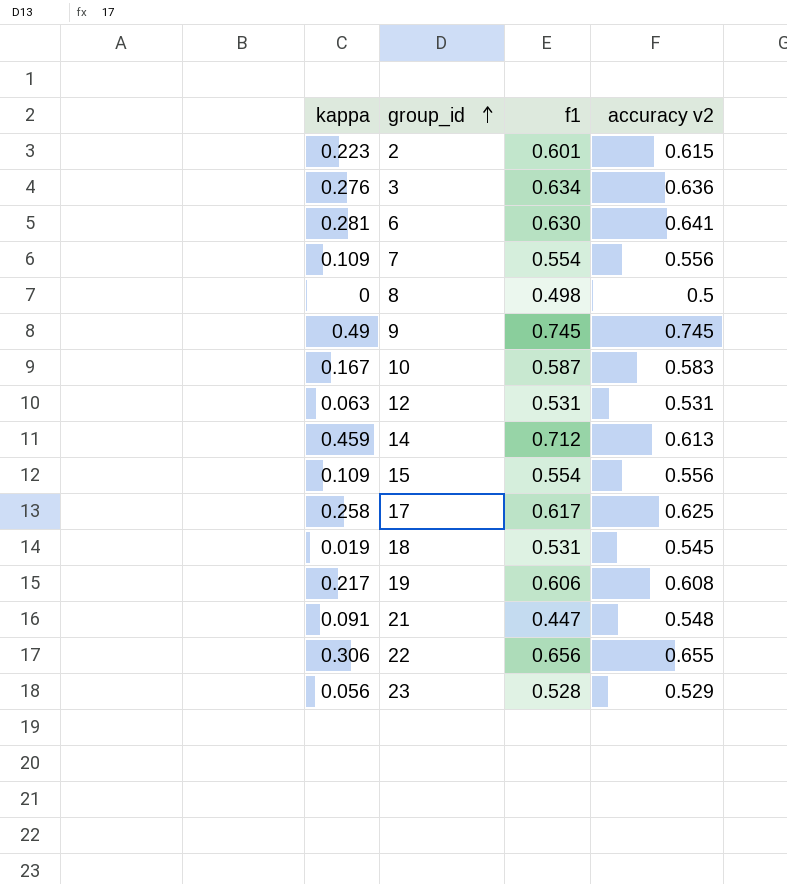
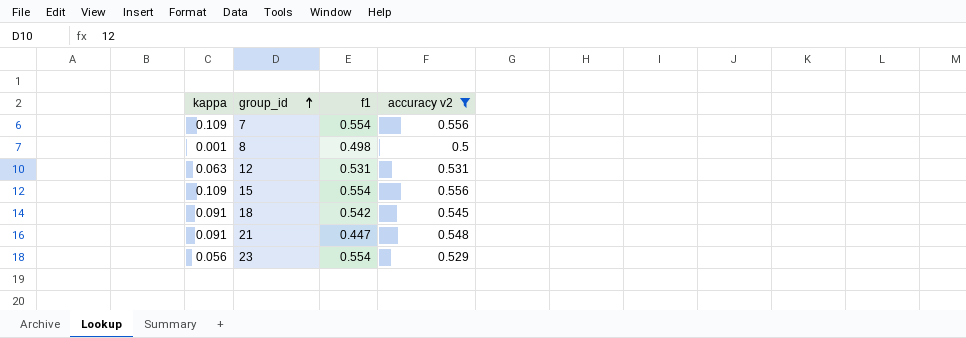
filter: none -> accuracy v2 <= 0.556
8 | kappa: 0 -> 0.001
18 | kappa: 0.019 -> 0.091
18 | f1: 0.531 -> 0.542
23 | f1: 0.528 -> 0.554

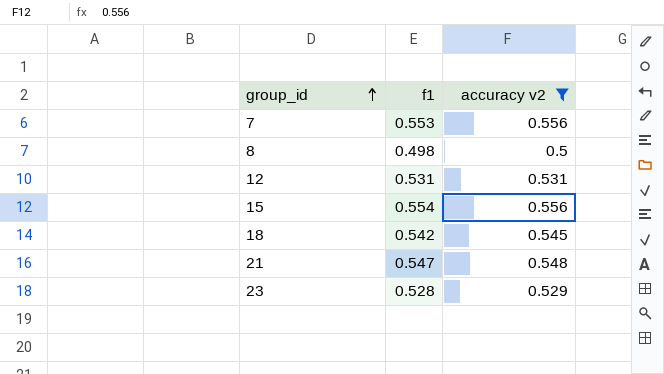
column kappa | position: 1 -> none
7 | f1: 0.554 -> 0.553
21 | f1: 0.447 -> 0.547
23 | f1: 0.554 -> 0.528

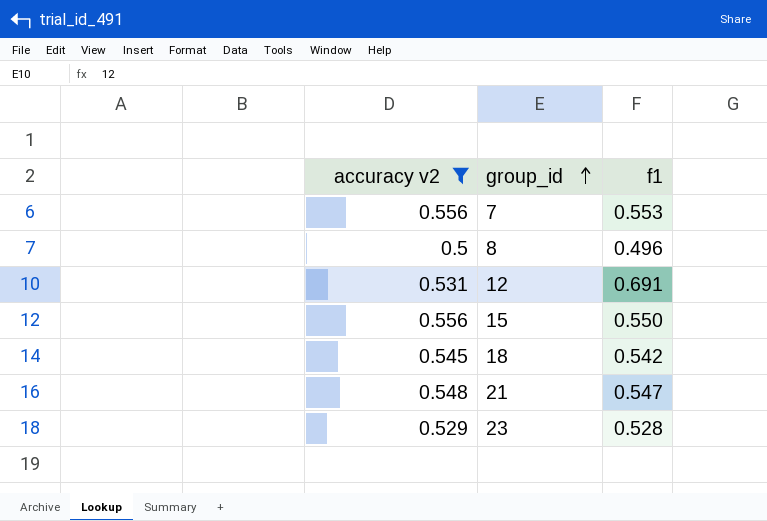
column accuracy v2 | position: 3 -> 1
8 | f1: 0.498 -> 0.496
12 | f1: 0.531 -> 0.691
15 | f1: 0.554 -> 0.550

